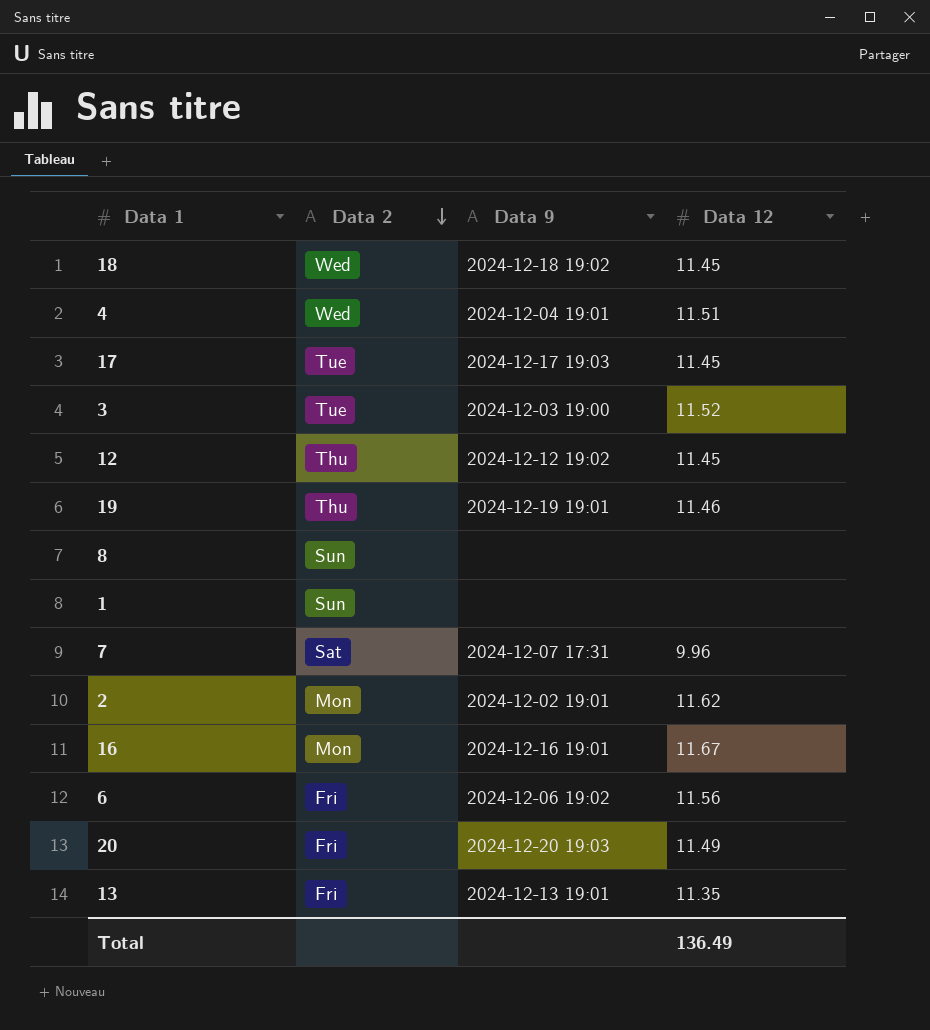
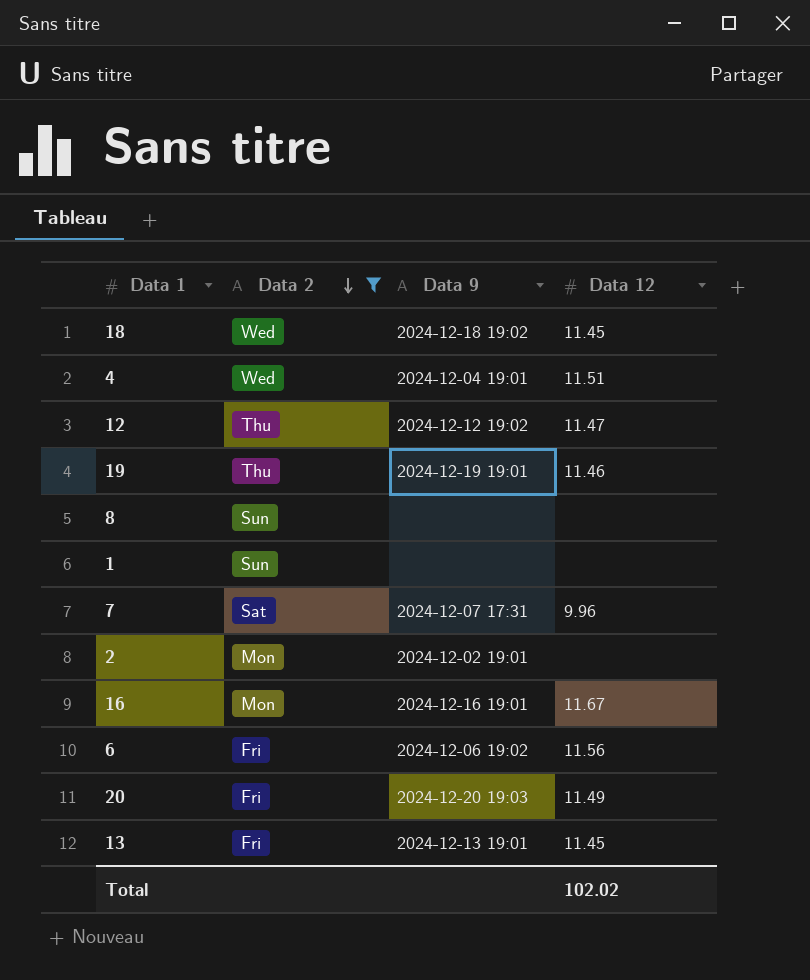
filter: none -> Data 2 != Tue
12 | Data 12: 11.45 -> 11.47
2 | Data 12: 11.62 -> none
13 | Data 12: 11.35 -> 11.45
Total | Data 12: 136.49 -> 102.02

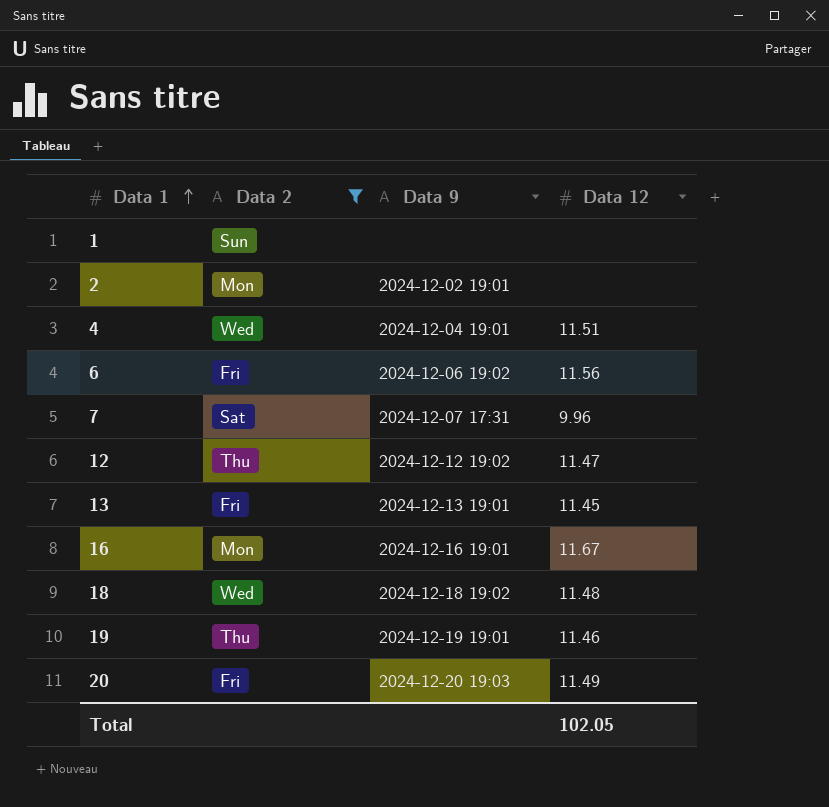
row order: Data 2 descending -> Data 1 ascending
row 8: Sun | none | none -> none
18 | Data 12: 11.45 -> 11.48
Total | Data 12: 102.02 -> 102.05

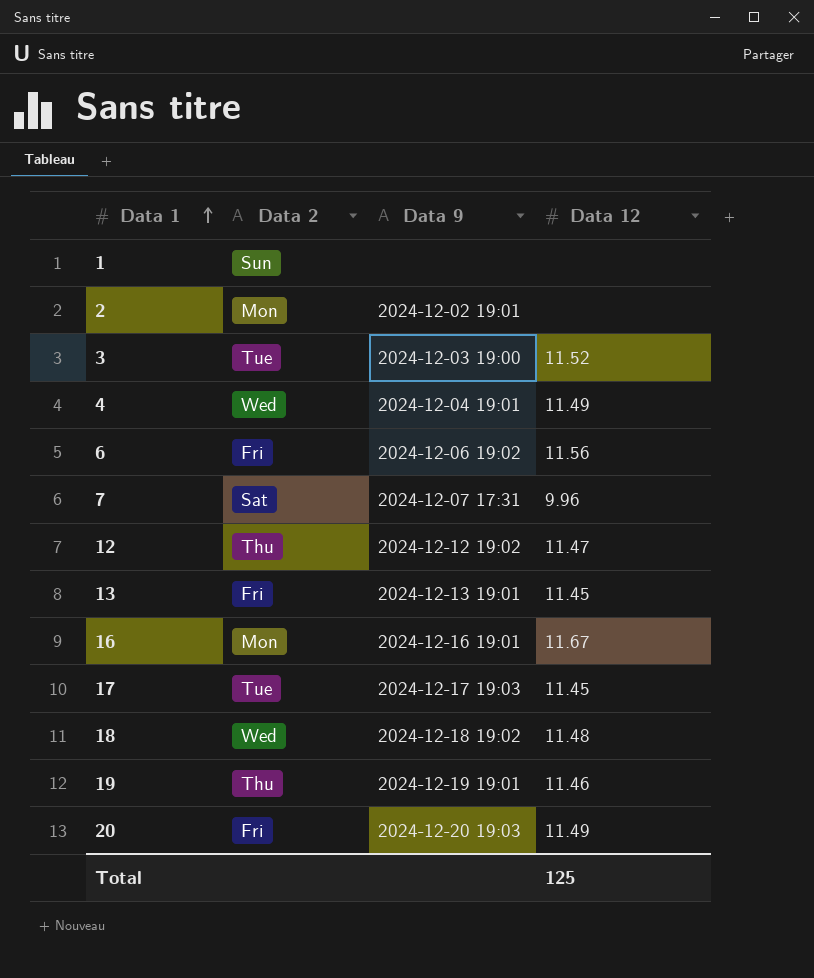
filter: Data 2 != Tue -> none
4 | Data 12: 11.51 -> 11.49
Total | Data 12: 102.05 -> 125

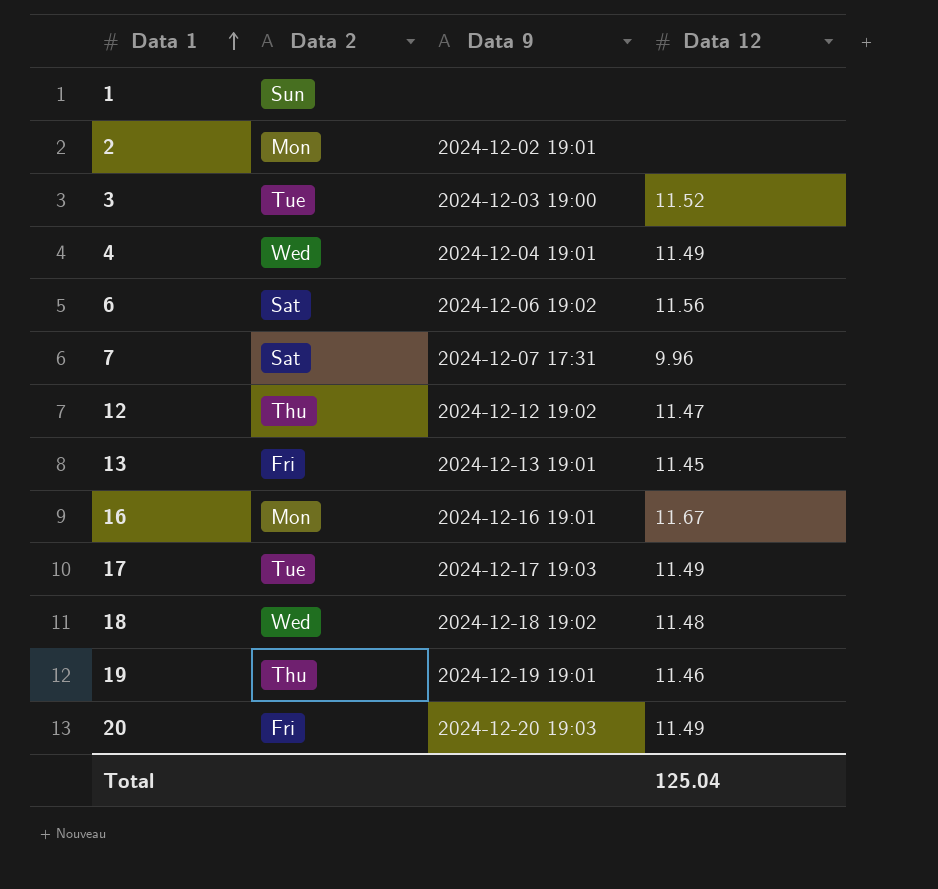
6 | Data 2: Fri -> Sat
17 | Data 12: 11.45 -> 11.49
Total | Data 12: 125 -> 125.04

